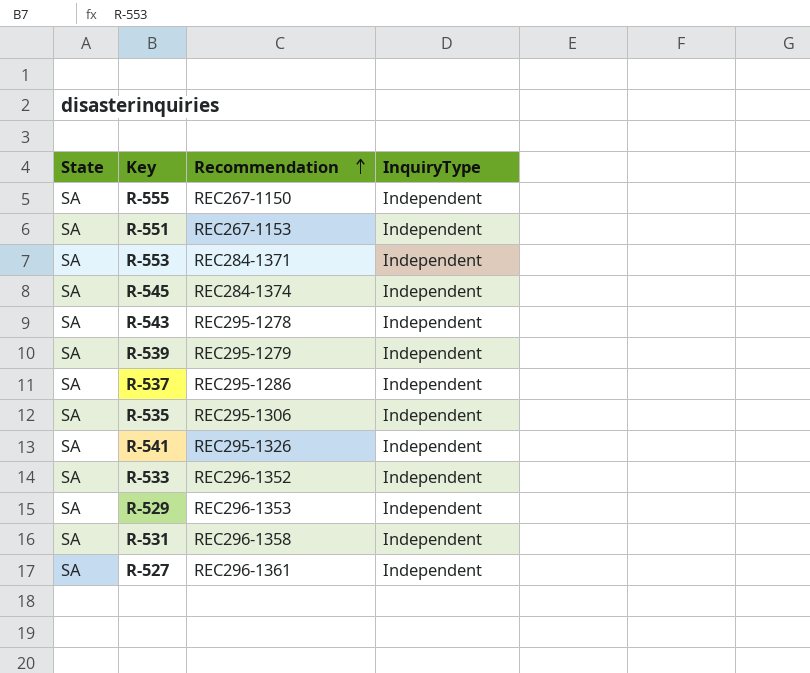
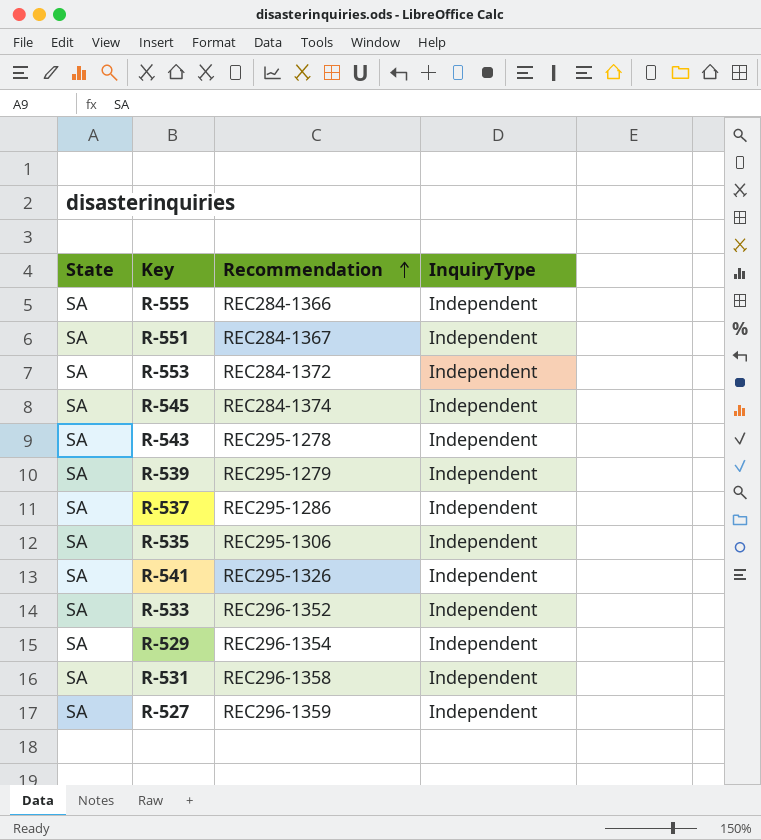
R-555 | Recommendation: REC267-1150 -> REC284-1366
R-551 | Recommendation: REC267-1153 -> REC284-1367
R-553 | Recommendation: REC284-1371 -> REC284-1372
R-529 | Recommendation: REC296-1353 -> REC296-1354
R-527 | Recommendation: REC296-1361 -> REC296-1359

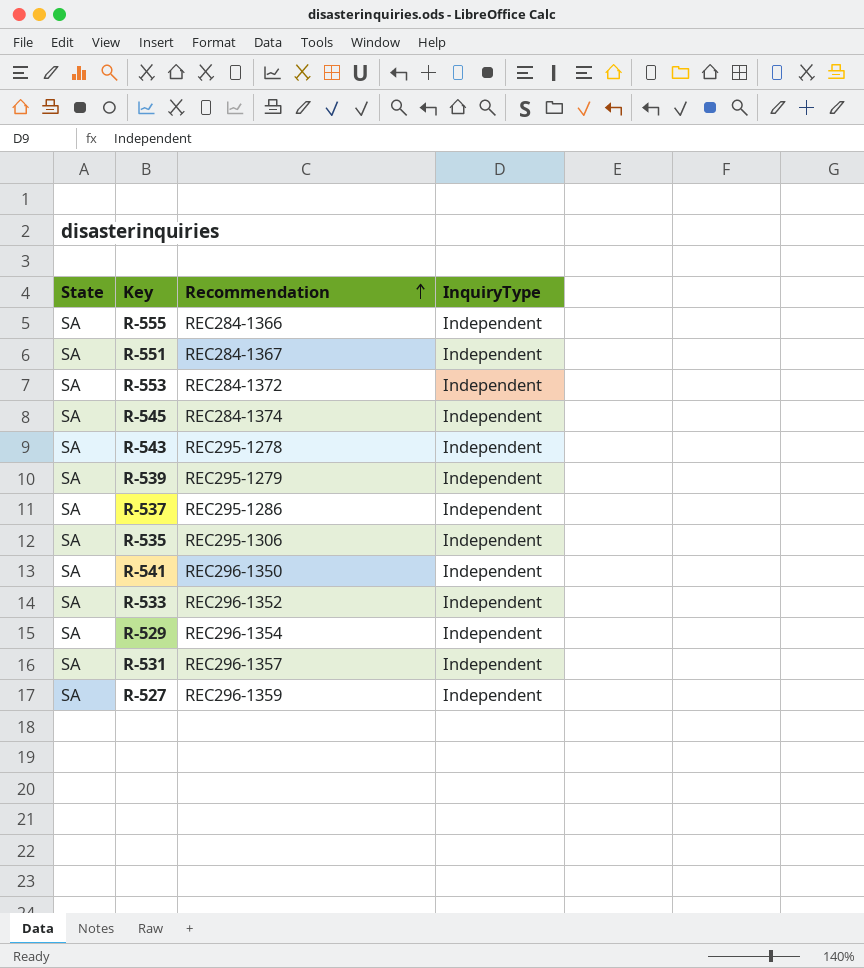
R-541 | Recommendation: REC295-1326 -> REC296-1350
R-531 | Recommendation: REC296-1358 -> REC296-1357

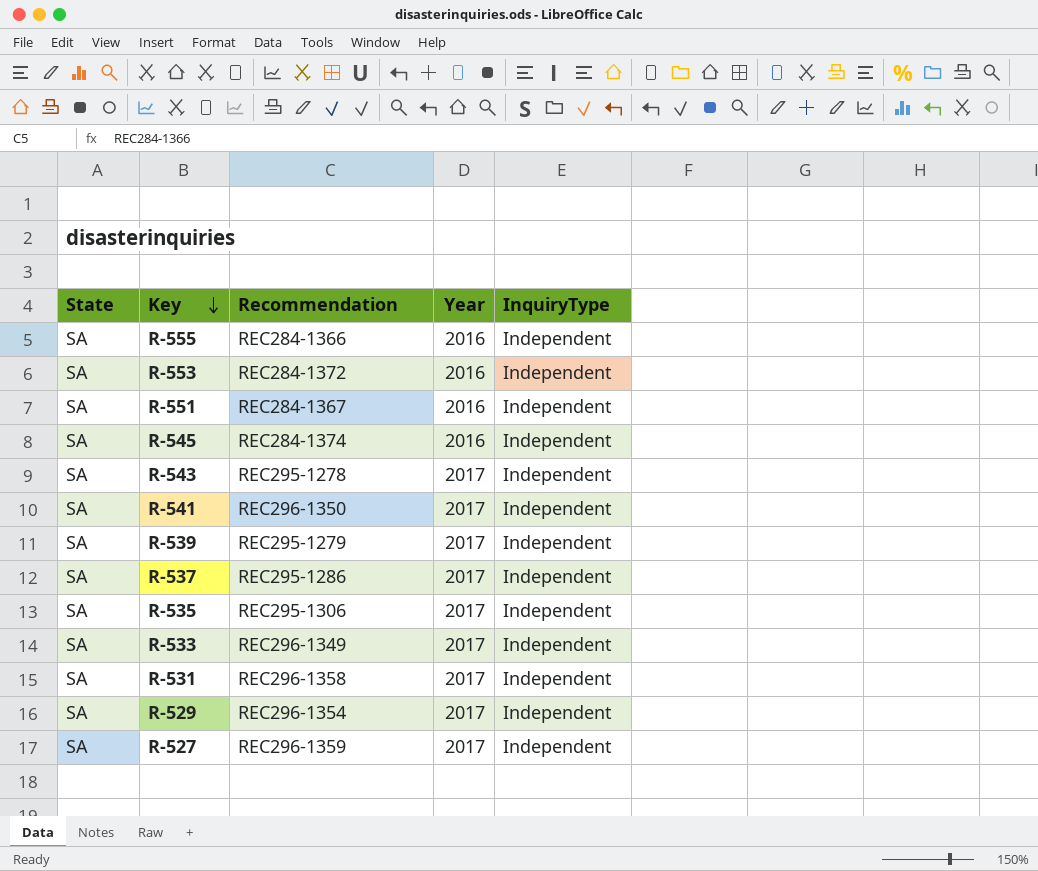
row order: Recommendation ascending -> Key descending
column Year | position: none -> 4
R-533 | Recommendation: REC296-1352 -> REC296-1349
R-531 | Recommendation: REC296-1357 -> REC296-1358

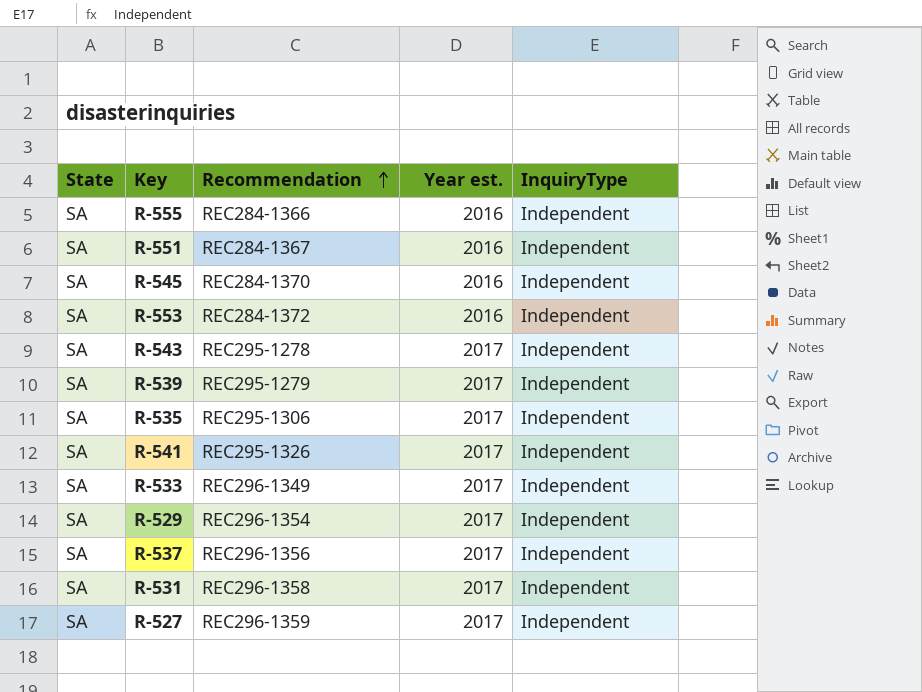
row order: Key descending -> Recommendation ascending
column name: Year -> Year est.
R-545 | Recommendation: REC284-1374 -> REC284-1370
R-541 | Recommendation: REC296-1350 -> REC295-1326
R-537 | Recommendation: REC295-1286 -> REC296-1356

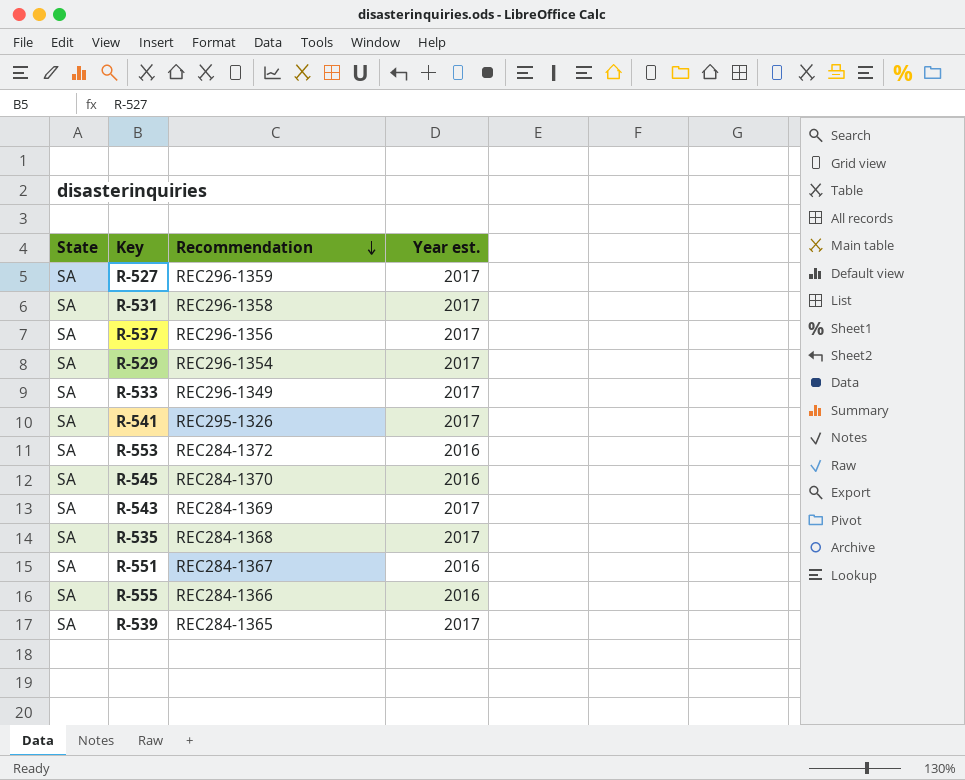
row order: Recommendation ascending -> Recommendation descending
column InquiryType | position: 5 -> none
R-543 | Recommendation: REC295-1278 -> REC284-1369
R-535 | Recommendation: REC295-1306 -> REC284-1368
R-539 | Recommendation: REC295-1279 -> REC284-1365

